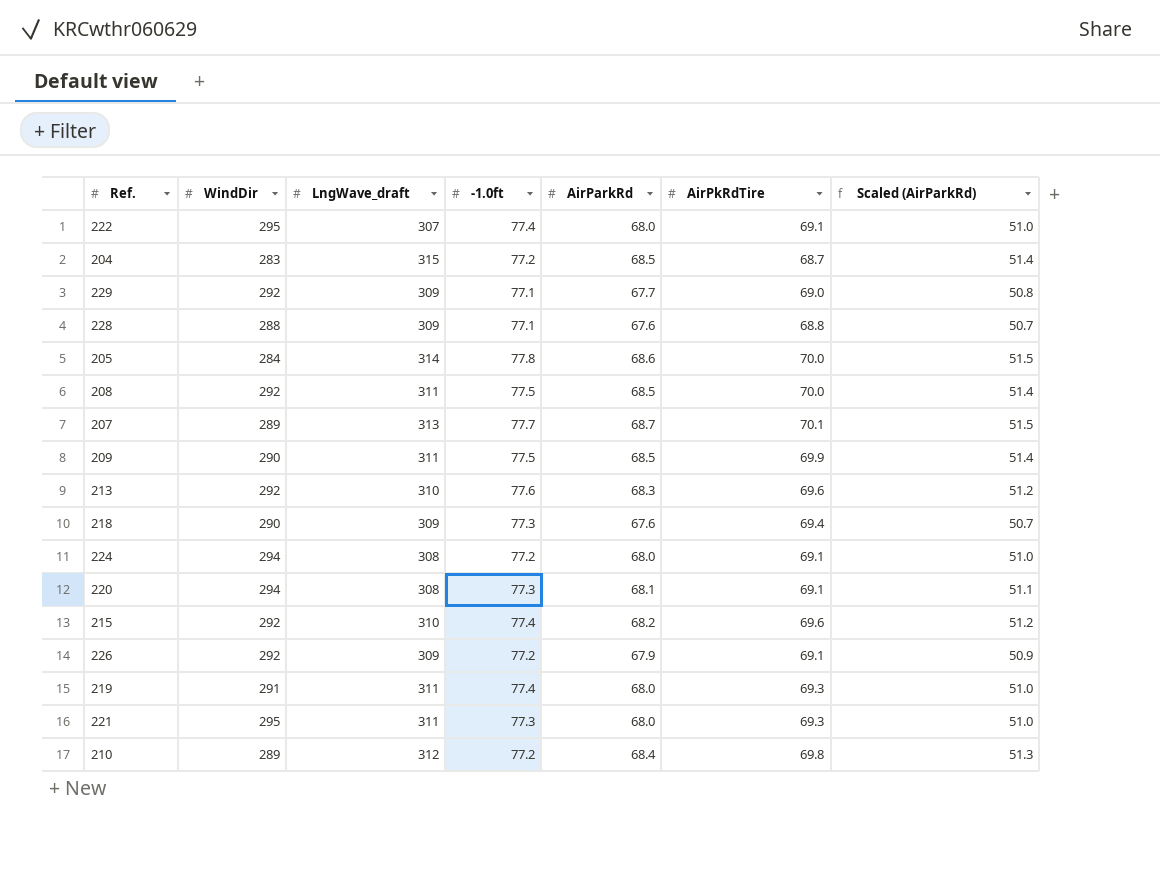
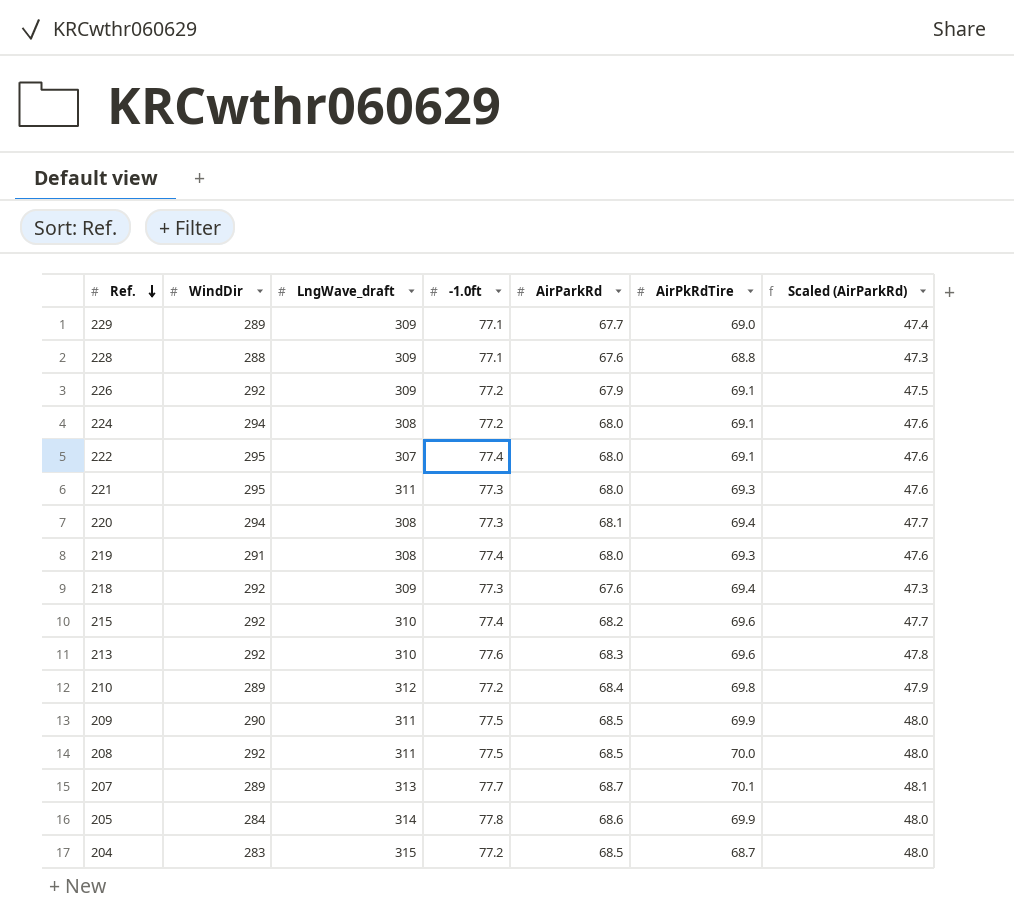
row order: none -> Ref. descending
column Scaled (AirParkRd) | formula: [AirParkRd] * 0.75 -> [AirParkRd] * 0.7
229 | WindDir: 292 -> 289
220 | AirPkRdTire: 69.1 -> 69.4
219 | LngWave_draft: 311 -> 308
218 | WindDir: 290 -> 292
205 | AirPkRdTire: 70.0 -> 69.9

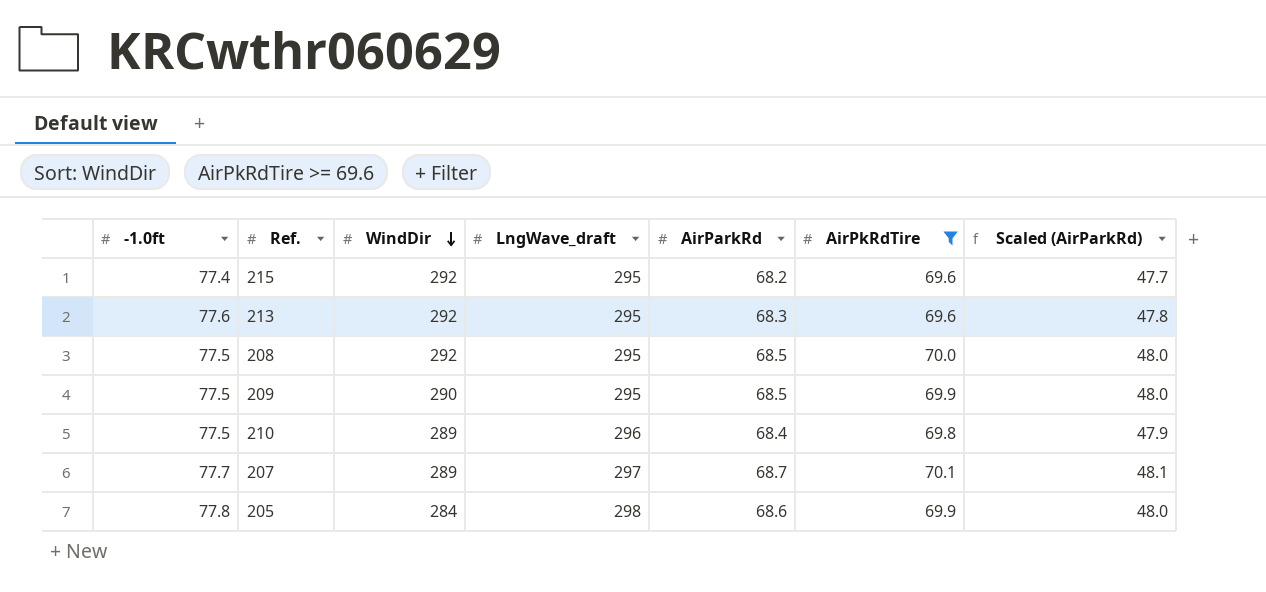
filter: none -> AirPkRdTire >= 69.6
row order: Ref. descending -> WindDir descending
column -1.0ft | position: 4 -> 1
215 | LngWave_draft: 310 -> 295
213 | LngWave_draft: 310 -> 295
208 | LngWave_draft: 311 -> 295
209 | LngWave_draft: 311 -> 295
210 | -1.0ft: 77.2 -> 77.5
210 | LngWave_draft: 312 -> 296
207 | LngWave_draft: 313 -> 297
205 | LngWave_draft: 314 -> 298

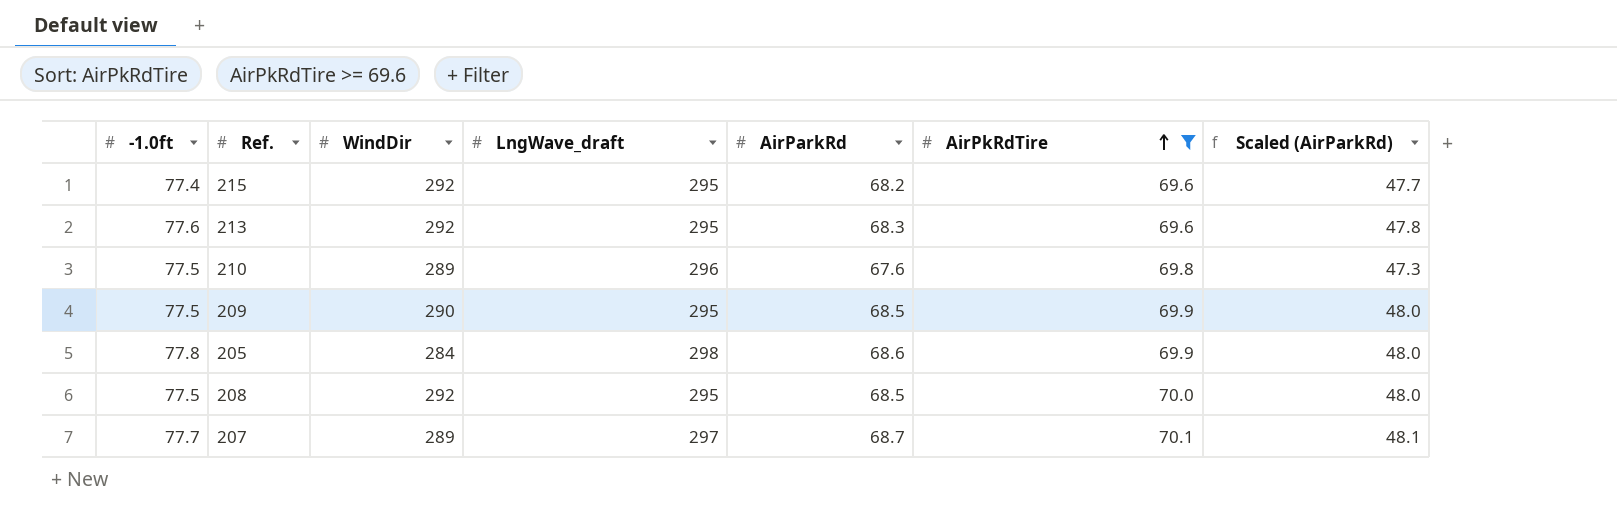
row order: WindDir descending -> AirPkRdTire ascending
210 | AirParkRd: 68.4 -> 67.6
210 | Scaled (AirParkRd): 47.9 -> 47.3

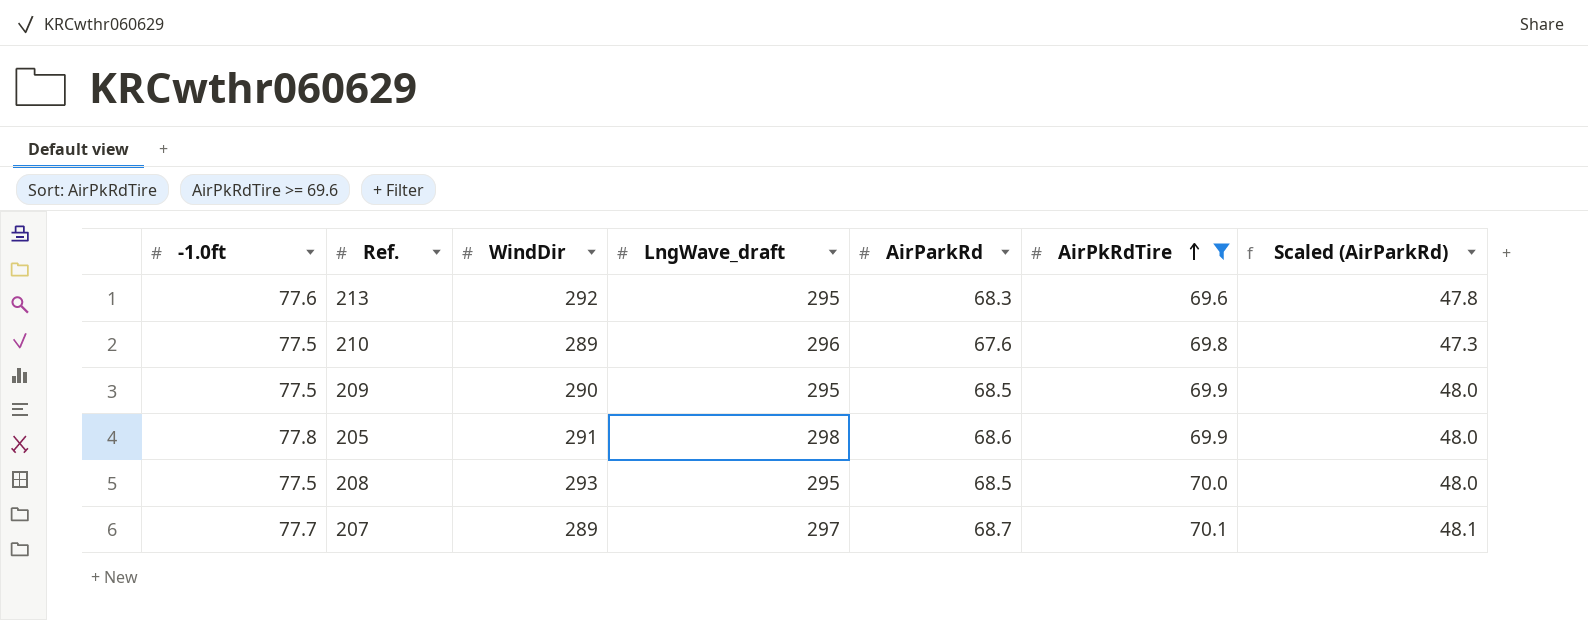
row 215: 77.4 | 292 | 295 | 68.2 | 69.6 | 47.7 -> none
205 | WindDir: 284 -> 291
208 | WindDir: 292 -> 293

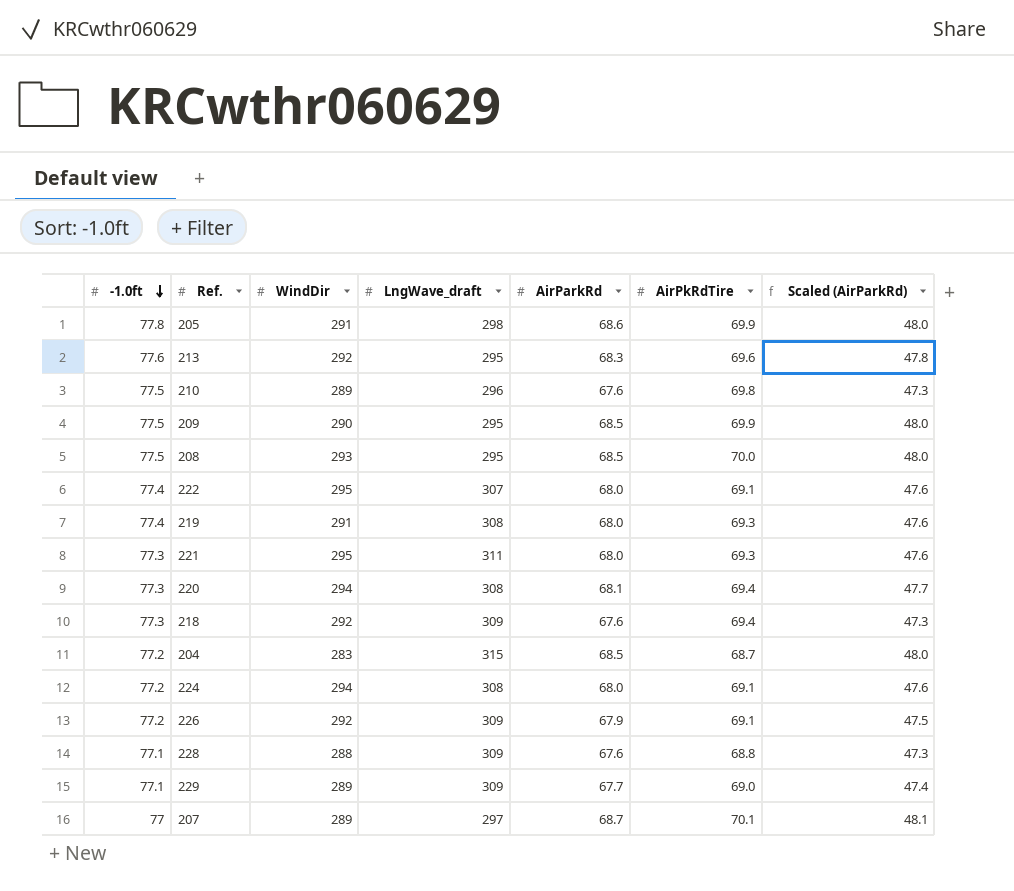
filter: AirPkRdTire >= 69.6 -> none
row order: AirPkRdTire ascending -> -1.0ft descending
207 | -1.0ft: 77.7 -> 77

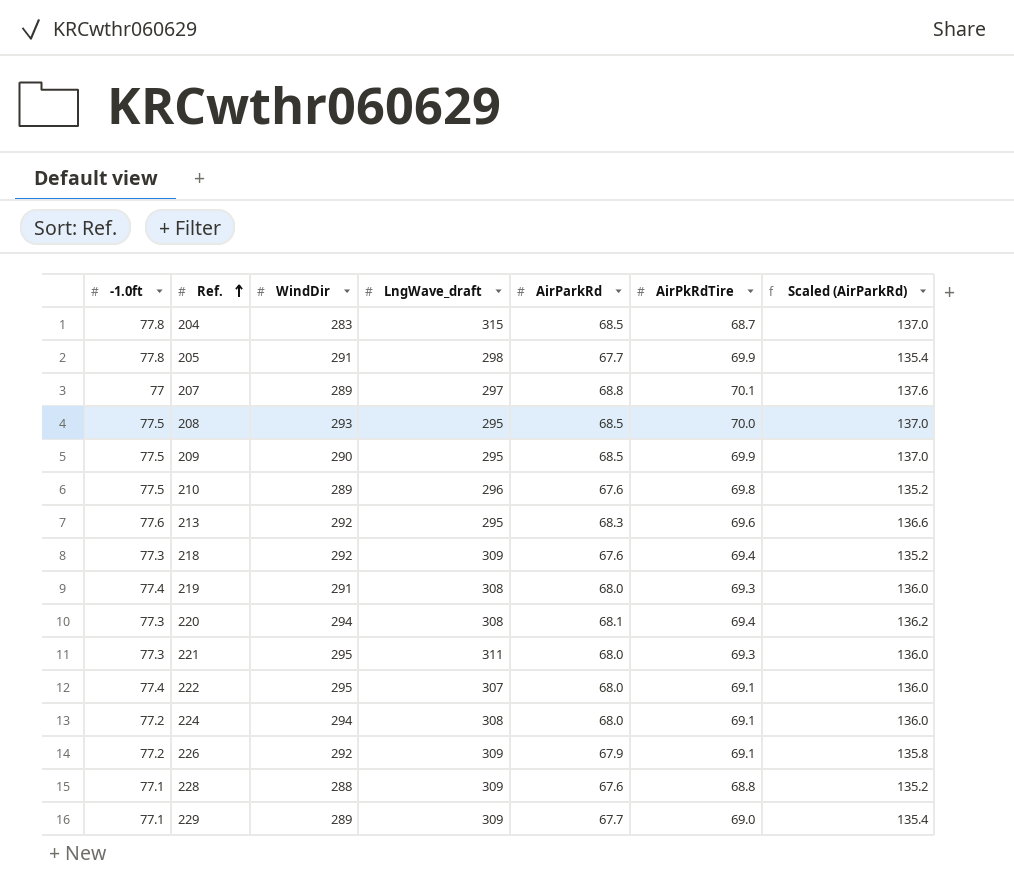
row order: -1.0ft descending -> Ref. ascending
column Scaled (AirParkRd) | formula: [AirParkRd] * 0.7 -> [AirParkRd] * 2
204 | -1.0ft: 77.2 -> 77.8
205 | AirParkRd: 68.6 -> 67.7
207 | AirParkRd: 68.7 -> 68.8

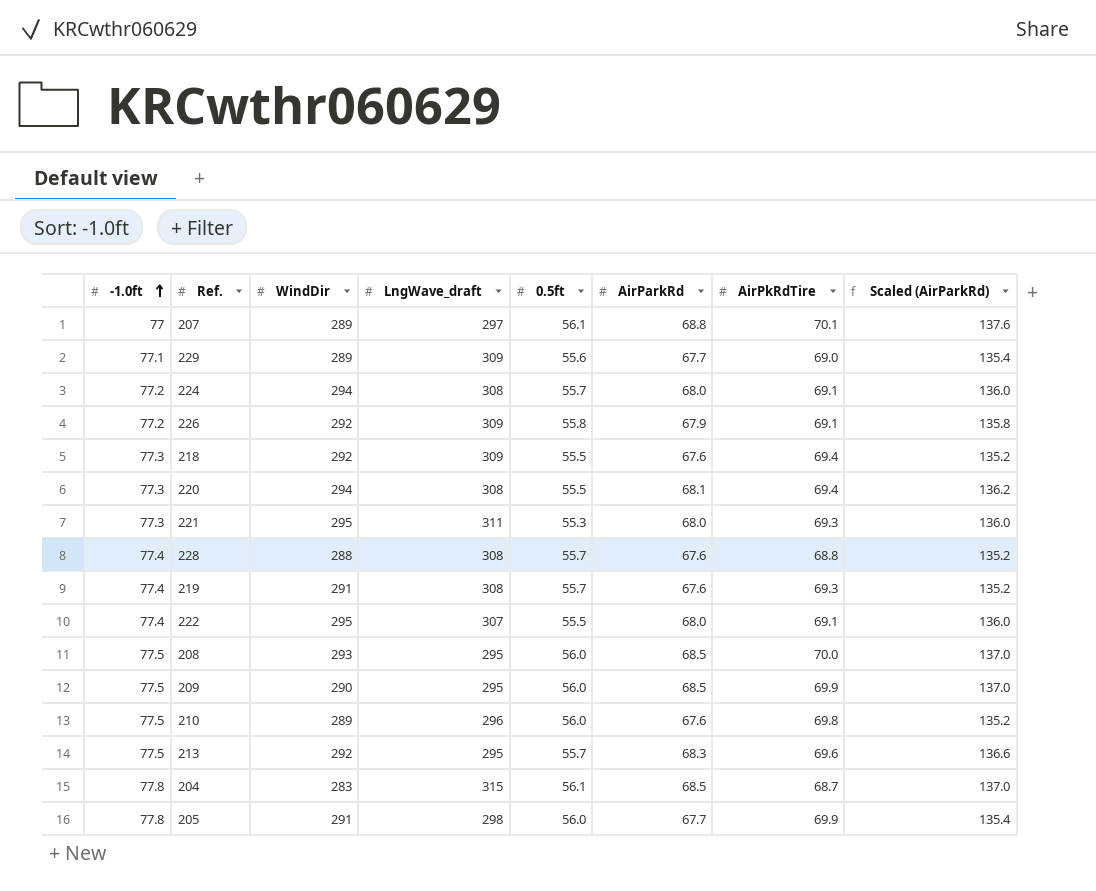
row order: Ref. ascending -> -1.0ft ascending
column 0.5ft | position: none -> 5
228 | -1.0ft: 77.1 -> 77.4
228 | LngWave_draft: 309 -> 308
219 | AirParkRd: 68.0 -> 67.6
219 | Scaled (AirParkRd): 136.0 -> 135.2
213 | -1.0ft: 77.6 -> 77.5

